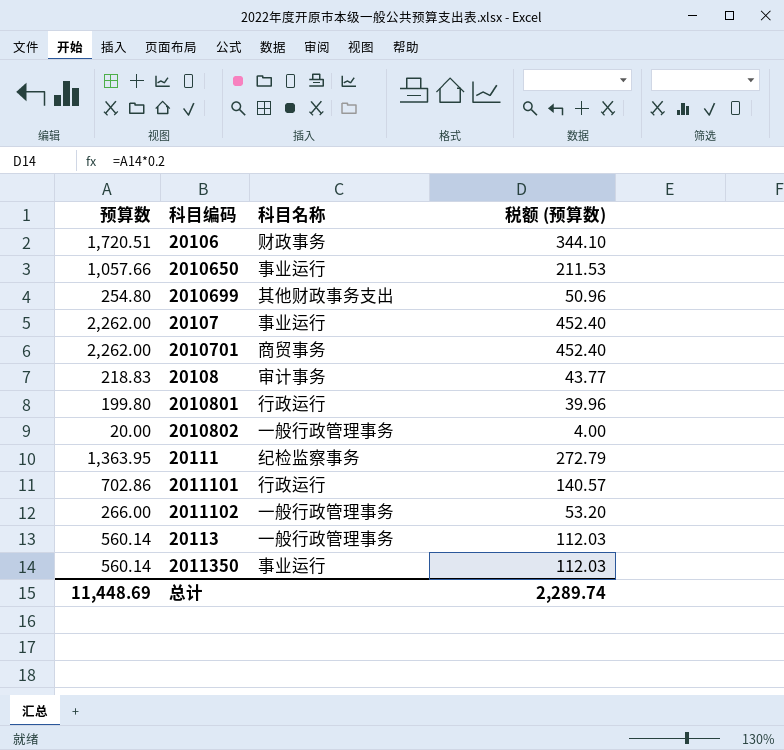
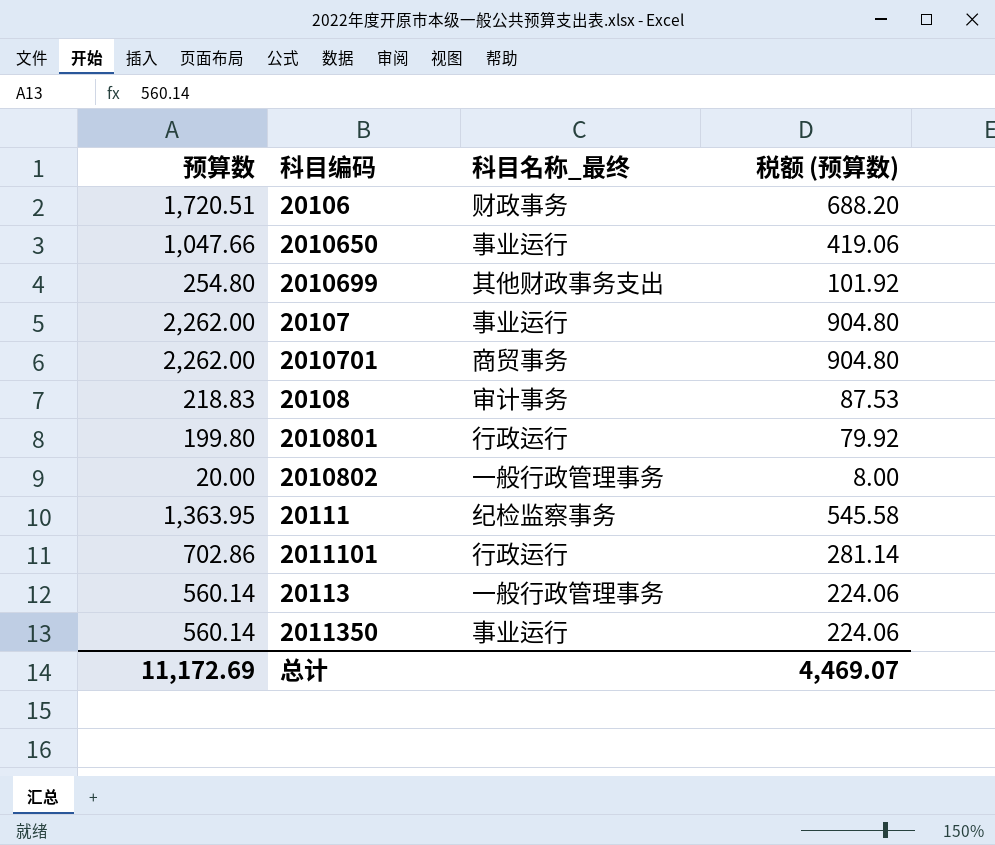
column name: 科目名称 -> 科目名称_最终
column 税额 (预算数) | formula: [预算数] * 0.2 -> [预算数] * 0.4
row 2011102: 266.00 | 一般行政管理事务 | 53.20 -> none
2010650 | 预算数: 1,057.66 -> 1,047.66
总计 | 预算数: 11,448.69 -> 11,172.69
总计 | 税额 (预算数): 2,289.74 -> 4,469.07

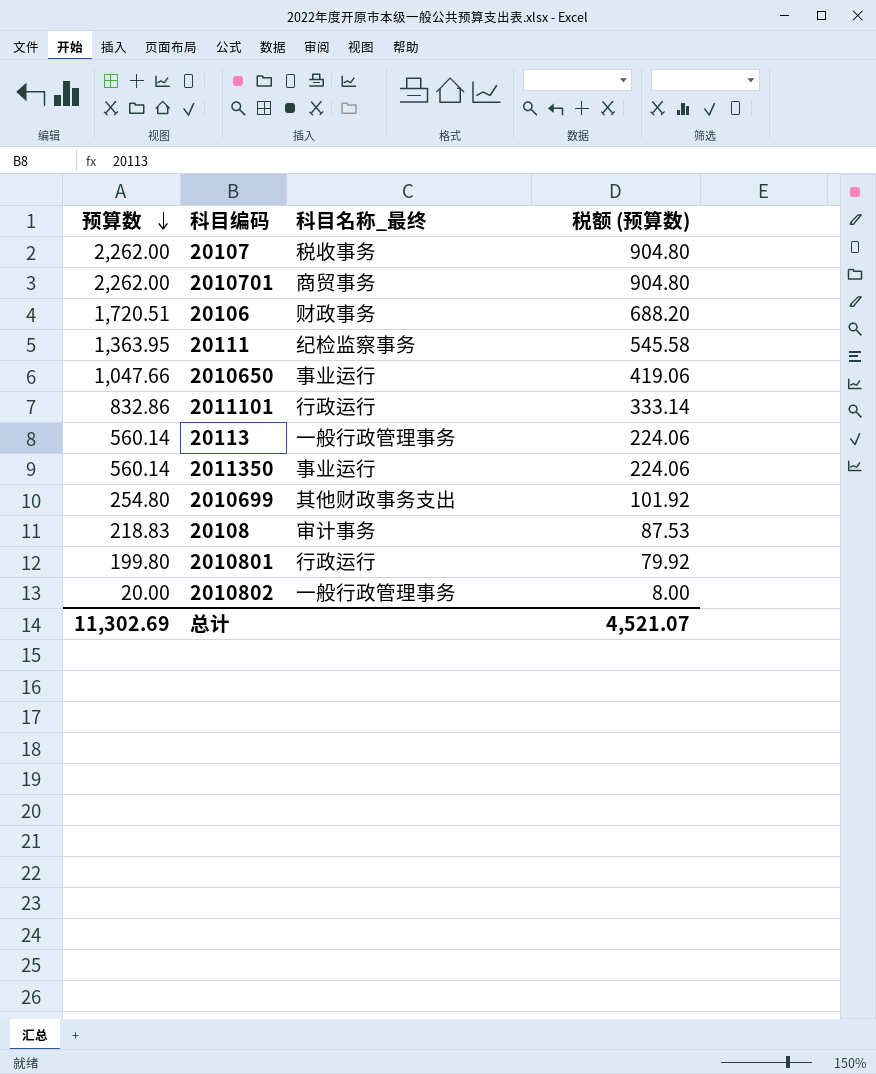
row order: none -> 预算数 descending
20107 | 科目名称_最终: 事业运行 -> 税收事务
2011101 | 预算数: 702.86 -> 832.86
2011101 | 税额 (预算数): 281.14 -> 333.14
总计 | 预算数: 11,172.69 -> 11,302.69
总计 | 税额 (预算数): 4,469.07 -> 4,521.07

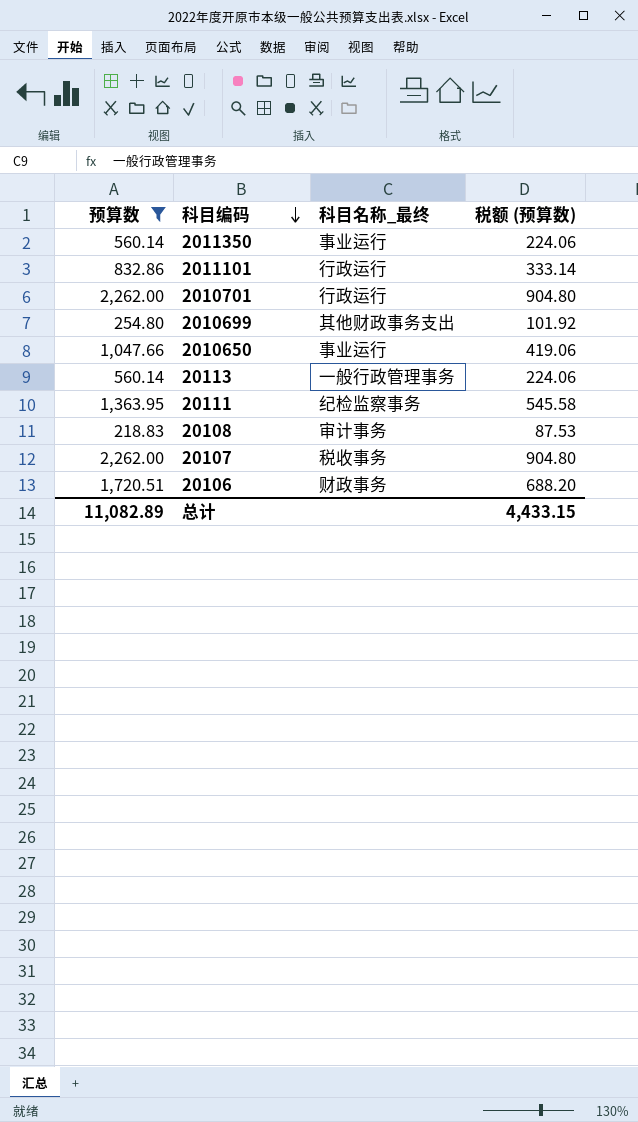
filter: none -> 预算数 >= 218.83
row order: 预算数 descending -> 科目编码 descending
2010701 | 科目名称_最终: 商贸事务 -> 行政运行
总计 | 预算数: 11,302.69 -> 11,082.89
总计 | 税额 (预算数): 4,521.07 -> 4,433.15

